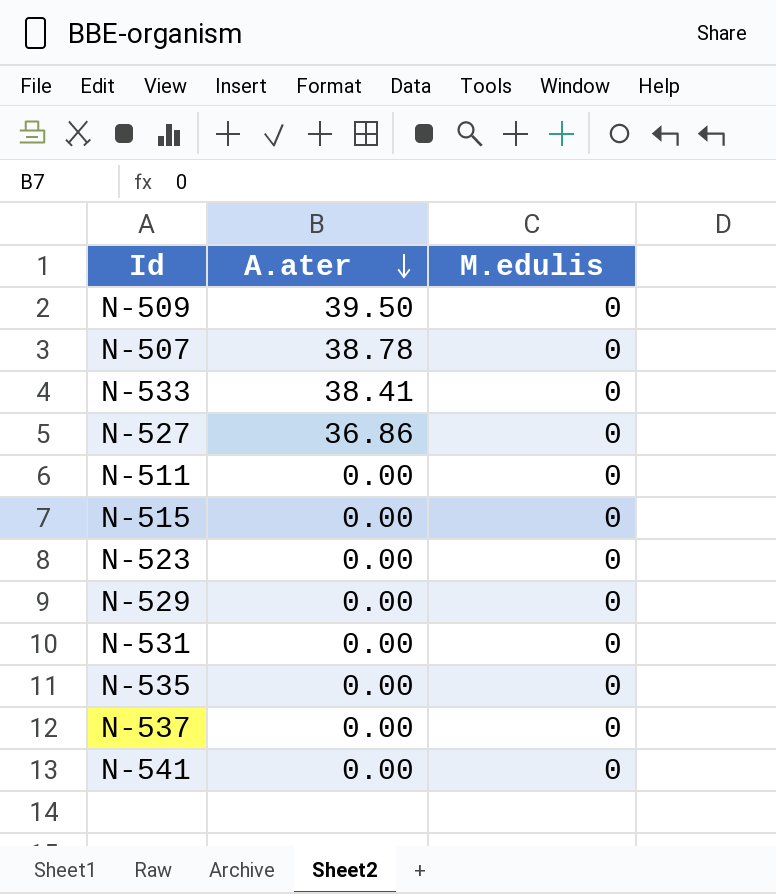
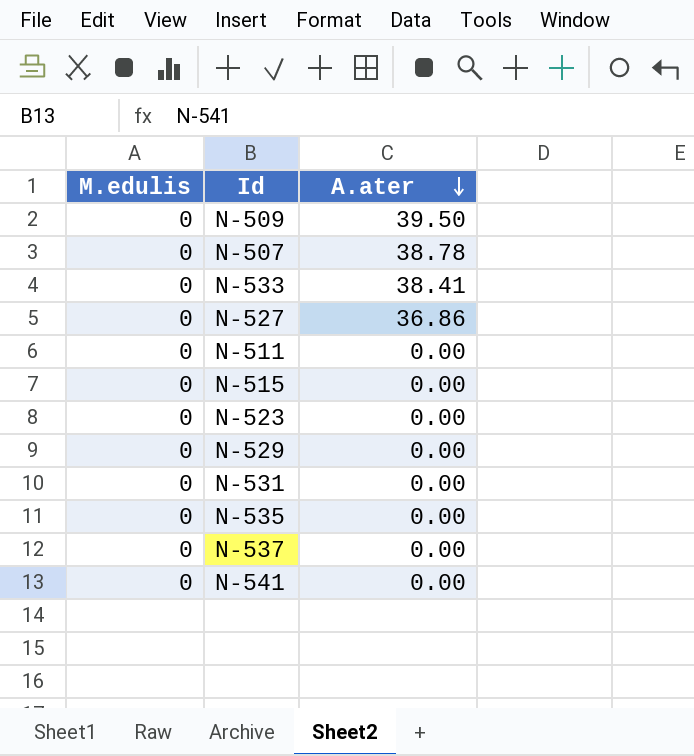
column M.edulis | position: 3 -> 1

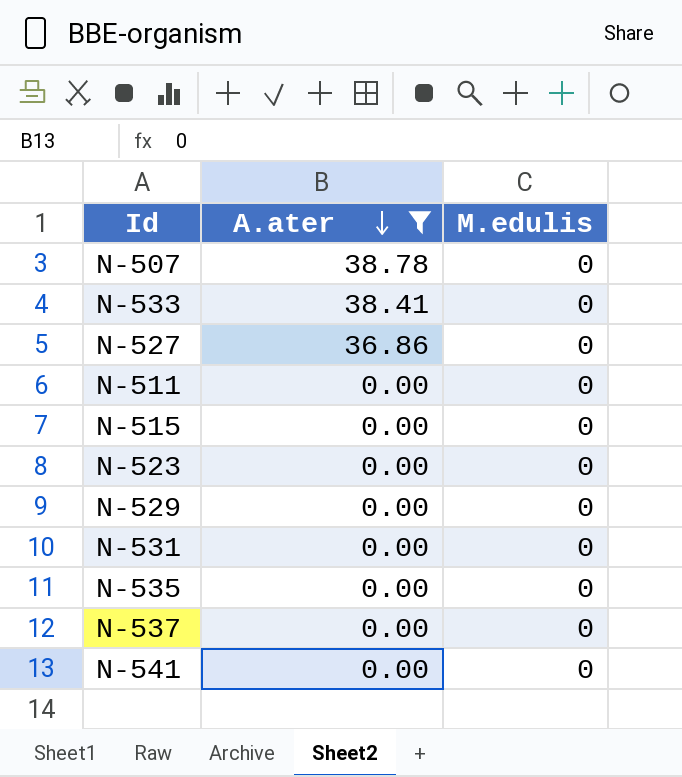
filter: none -> A.ater != 39.50
column M.edulis | position: 1 -> 3

